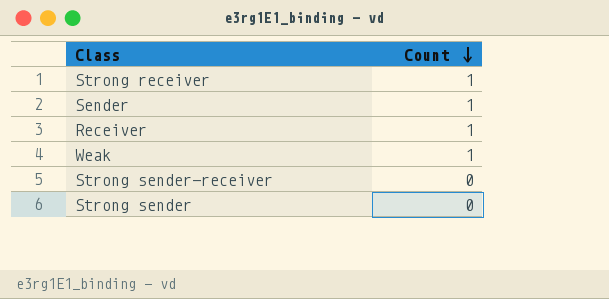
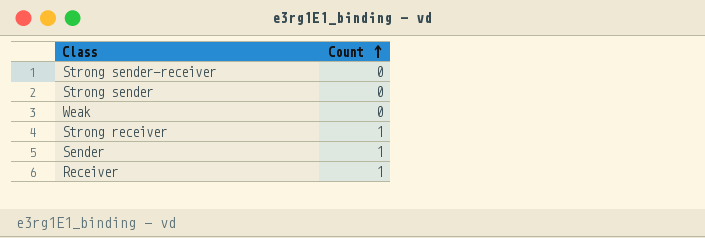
row order: Count descending -> Count ascending
Weak | Count: 1 -> 0

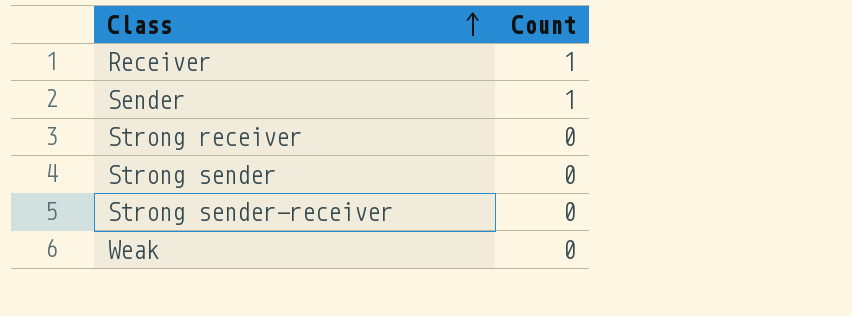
row order: Count ascending -> Class ascending
Strong receiver | Count: 1 -> 0

